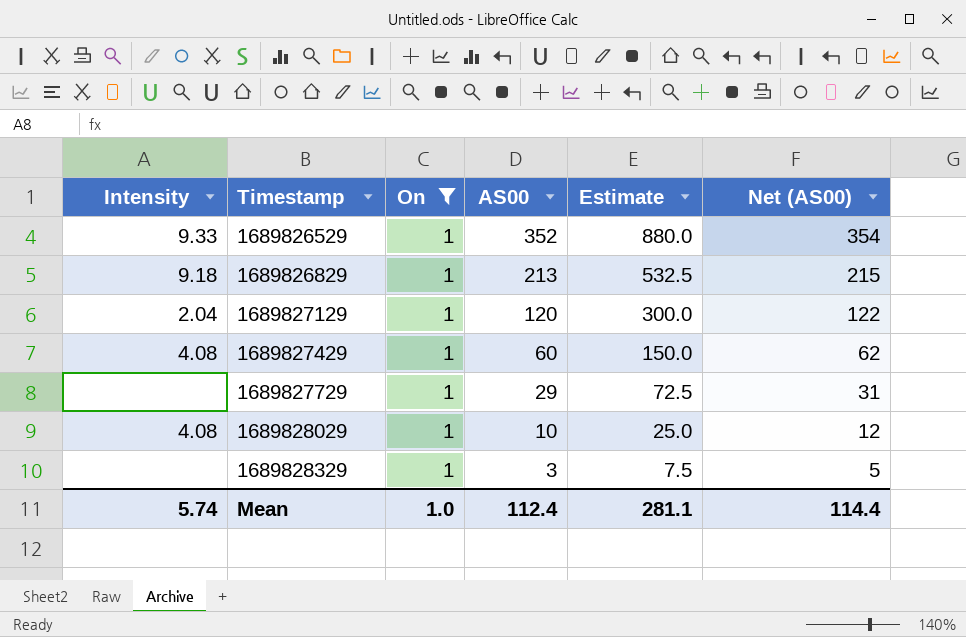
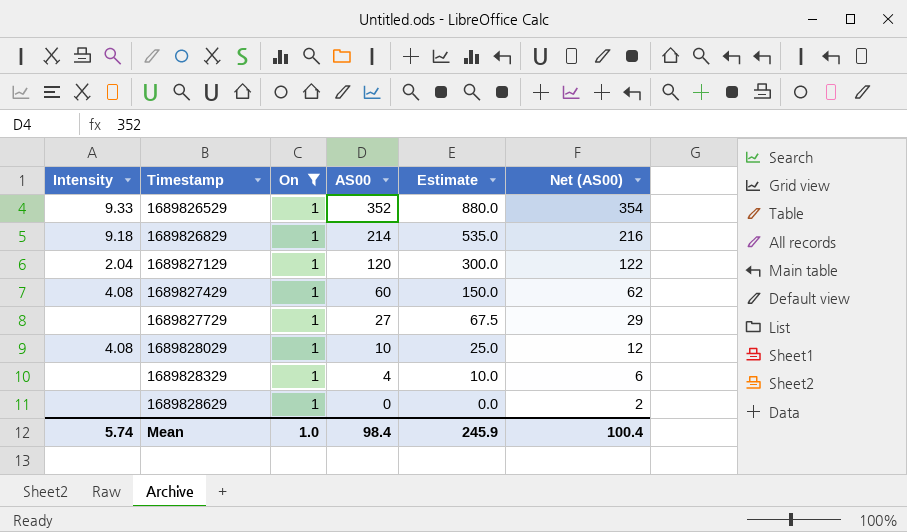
1689826829 | AS00: 213 -> 214
1689826829 | Estimate: 532.5 -> 535.0
1689826829 | Net (AS00): 215 -> 216
1689827729 | AS00: 29 -> 27
1689827729 | Estimate: 72.5 -> 67.5
1689827729 | Net (AS00): 31 -> 29
1689828329 | AS00: 3 -> 4
1689828329 | Estimate: 7.5 -> 10.0
1689828329 | Net (AS00): 5 -> 6
row 1689828629: none -> none | 1 | 0 | 0.0 | 2
Mean | AS00: 112.4 -> 98.4
Mean | Estimate: 281.1 -> 245.9
Mean | Net (AS00): 114.4 -> 100.4

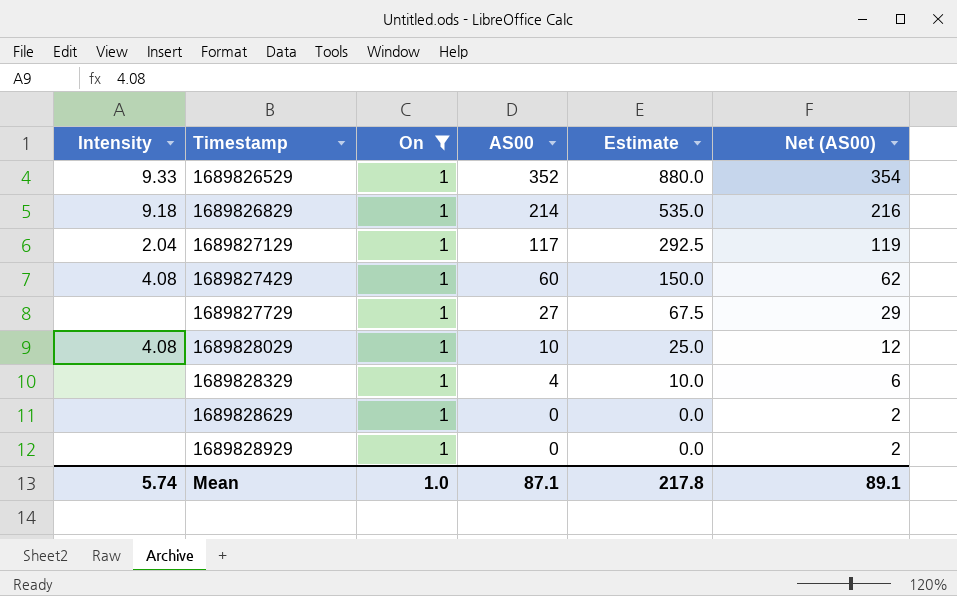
1689827129 | AS00: 120 -> 117
1689827129 | Estimate: 300.0 -> 292.5
1689827129 | Net (AS00): 122 -> 119
row 1689828929: none -> none | 1 | 0 | 0.0 | 2
Mean | AS00: 98.4 -> 87.1
Mean | Estimate: 245.9 -> 217.8
Mean | Net (AS00): 100.4 -> 89.1

